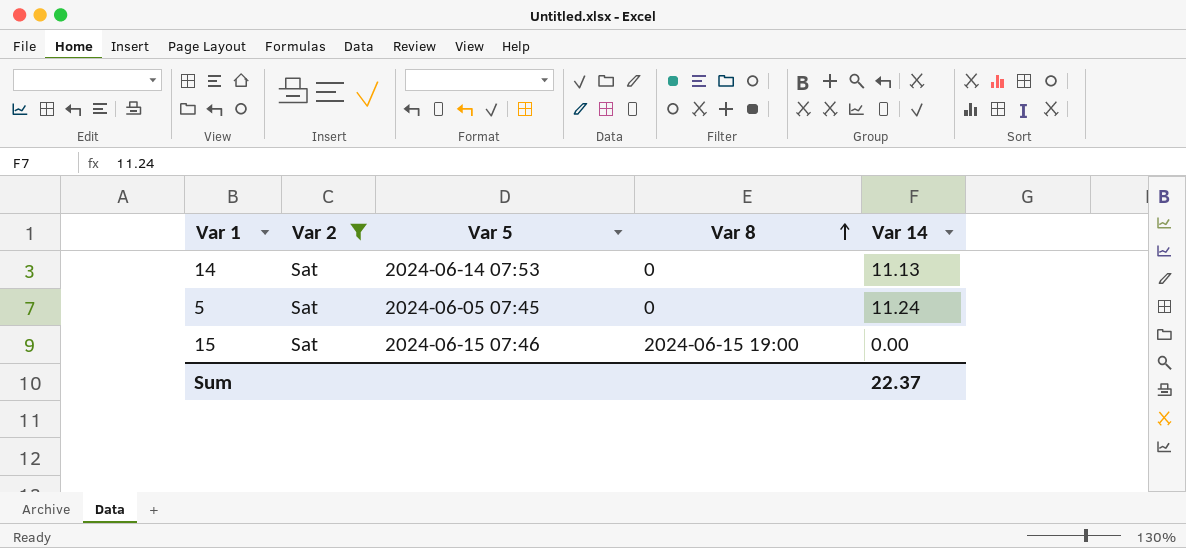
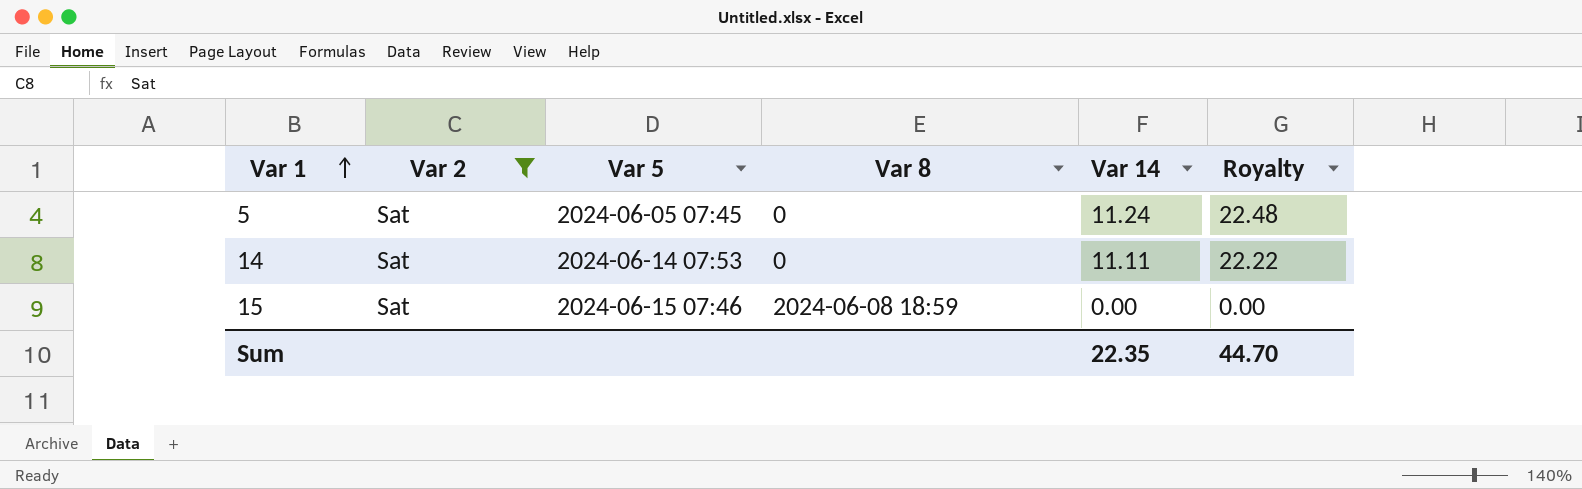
row order: Var 8 ascending -> Var 1 ascending
column Royalty | formula: none -> [Var 14] * 2
14 | Var 14: 11.13 -> 11.11
15 | Var 8: 2024-06-15 19:00 -> 2024-06-08 18:59
Sum | Var 14: 22.37 -> 22.35

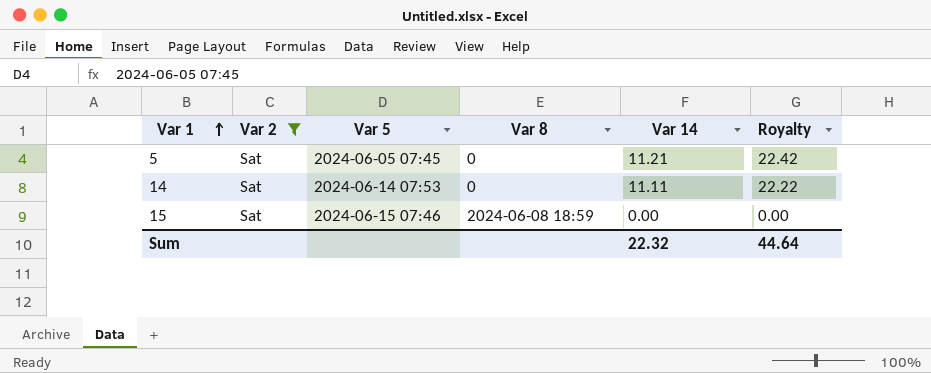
5 | Var 14: 11.24 -> 11.21
5 | Royalty: 22.48 -> 22.42
Sum | Var 14: 22.35 -> 22.32
Sum | Royalty: 44.70 -> 44.64

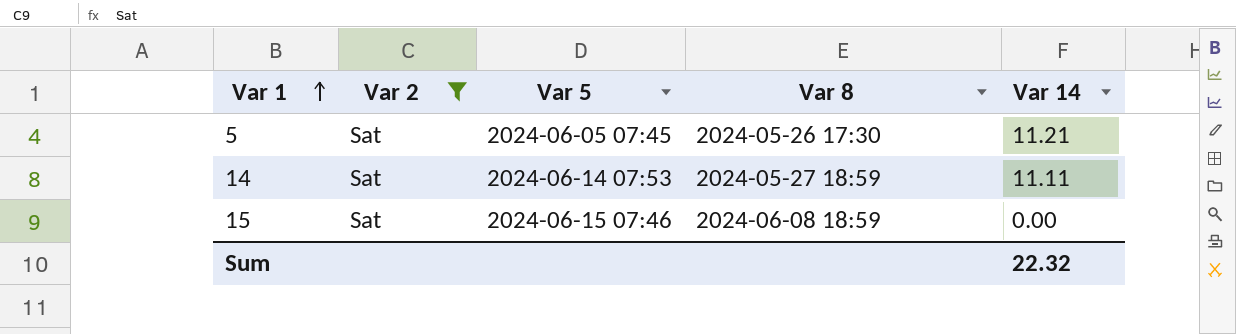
column Royalty | formula: [Var 14] * 2 -> none
5 | Var 8: 0 -> 2024-05-26 17:30
14 | Var 8: 0 -> 2024-05-27 18:59

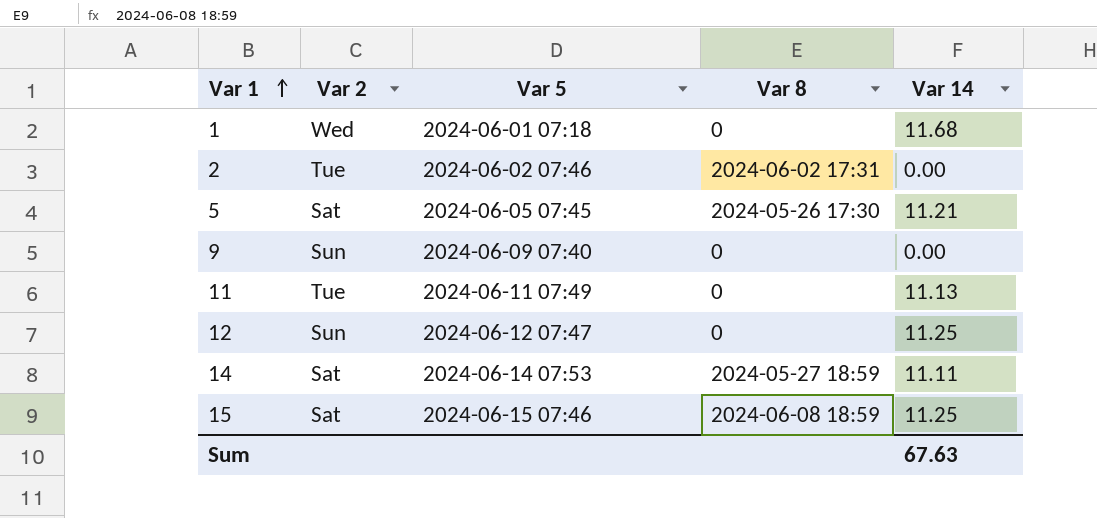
filter: Var 2 = Sat -> none
15 | Var 14: 0.00 -> 11.25
Sum | Var 14: 22.32 -> 67.63

